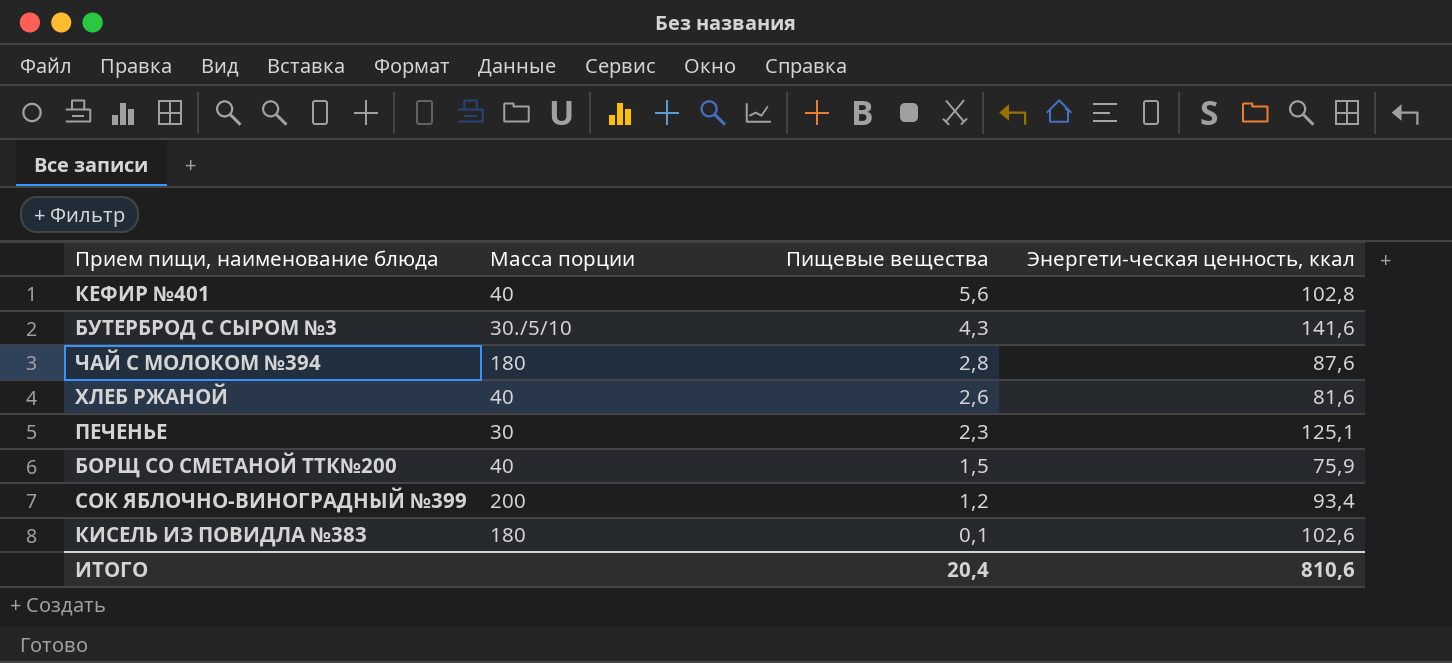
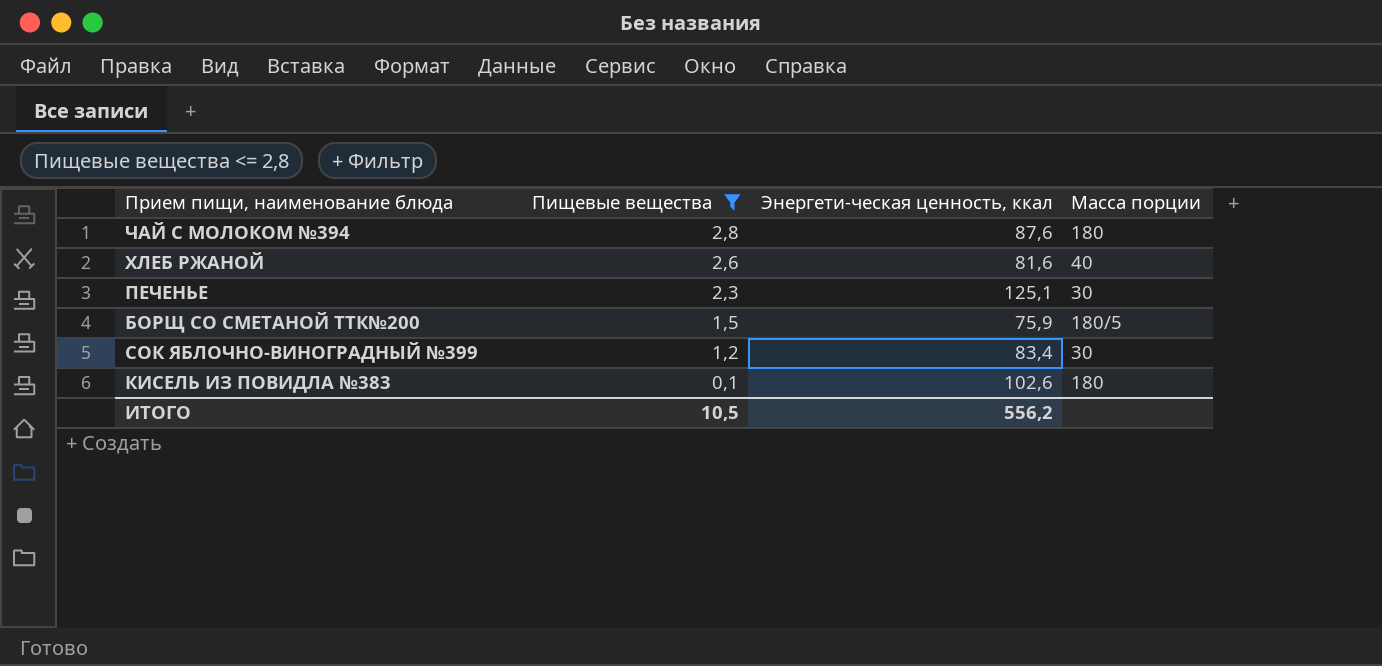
filter: none -> Пищевые вещества <= 2,8
column Масса порции | position: 2 -> 4
БОРЩ СО СМЕТАНОЙ ТТК№200 | Масса порции: 40 -> 180/5
СОК ЯБЛОЧНО-ВИНОГРАДНЫЙ №399 | Энергети-ческая ценность, ккал: 93,4 -> 83,4
СОК ЯБЛОЧНО-ВИНОГРАДНЫЙ №399 | Масса порции: 200 -> 30
ИТОГО | Пищевые вещества: 20,4 -> 10,5
ИТОГО | Энергети-ческая ценность, ккал: 810,6 -> 556,2

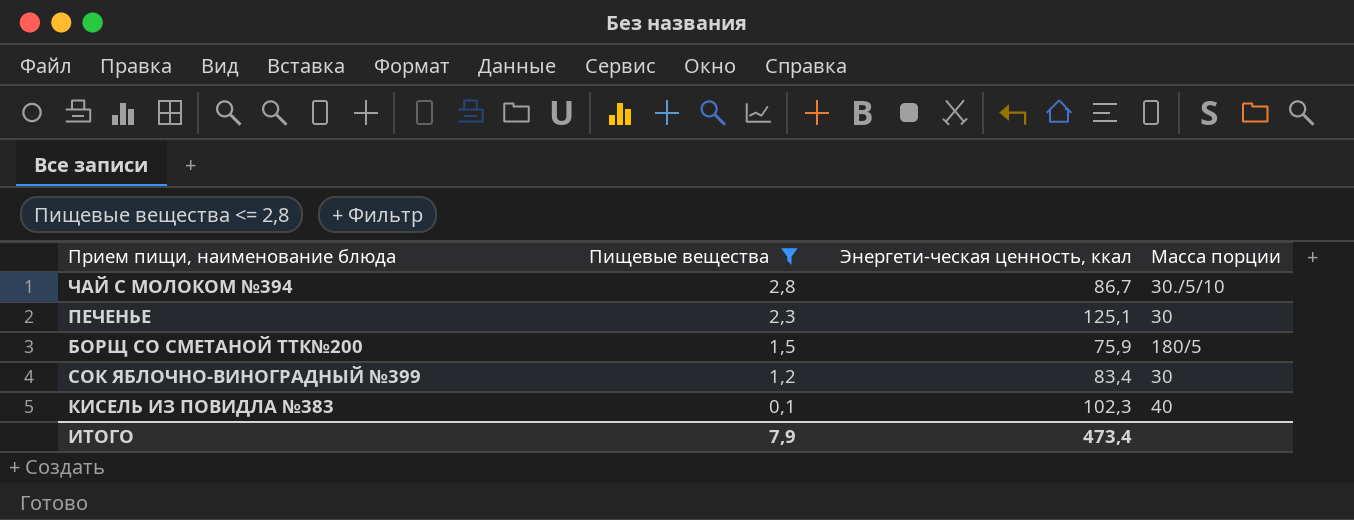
row ХЛЕБ РЖАНОЙ: 2,6 | 81,6 | 40 -> none
ЧАЙ С МОЛОКОМ №394 | Энергети-ческая ценность, ккал: 87,6 -> 86,7
ЧАЙ С МОЛОКОМ №394 | Масса порции: 180 -> 30./5/10
КИСЕЛЬ ИЗ ПОВИДЛА №383 | Энергети-ческая ценность, ккал: 102,6 -> 102,3
КИСЕЛЬ ИЗ ПОВИДЛА №383 | Масса порции: 180 -> 40
ИТОГО | Пищевые вещества: 10,5 -> 7,9
ИТОГО | Энергети-ческая ценность, ккал: 556,2 -> 473,4

